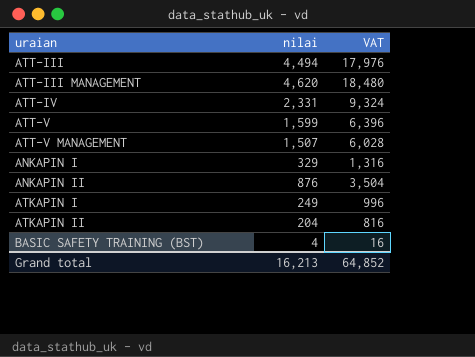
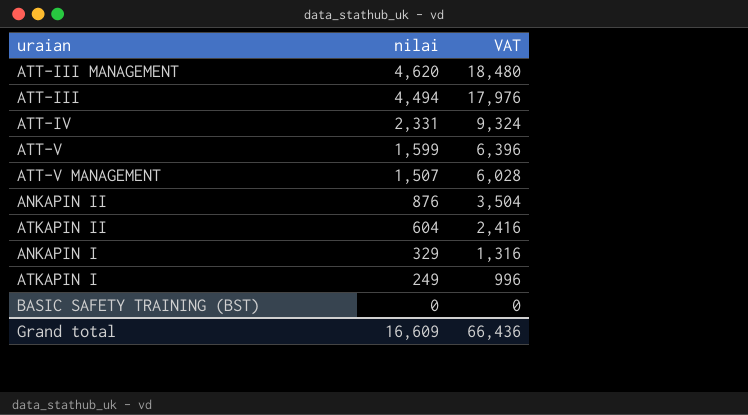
row order: none -> nilai descending
ATKAPIN II | nilai: 204 -> 604
ATKAPIN II | VAT: 816 -> 2,416
BASIC SAFETY TRAINING (BST) | nilai: 4 -> 0
BASIC SAFETY TRAINING (BST) | VAT: 16 -> 0
Grand total | nilai: 16,213 -> 16,609
Grand total | VAT: 64,852 -> 66,436

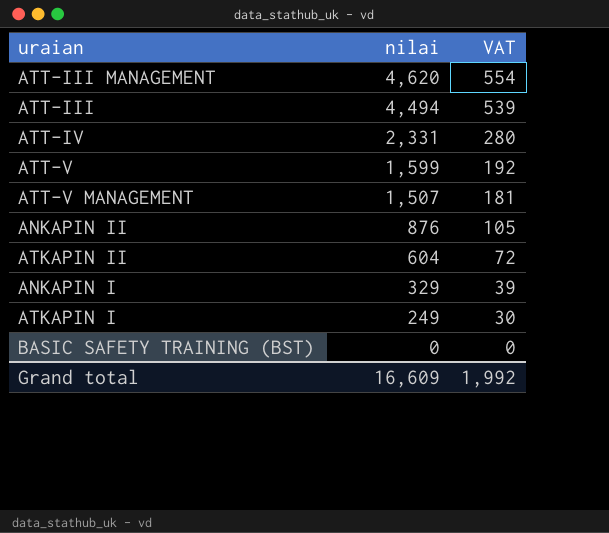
column VAT | formula: [nilai] * 4 -> [nilai] * 0.12
Grand total | VAT: 66,436 -> 1,992

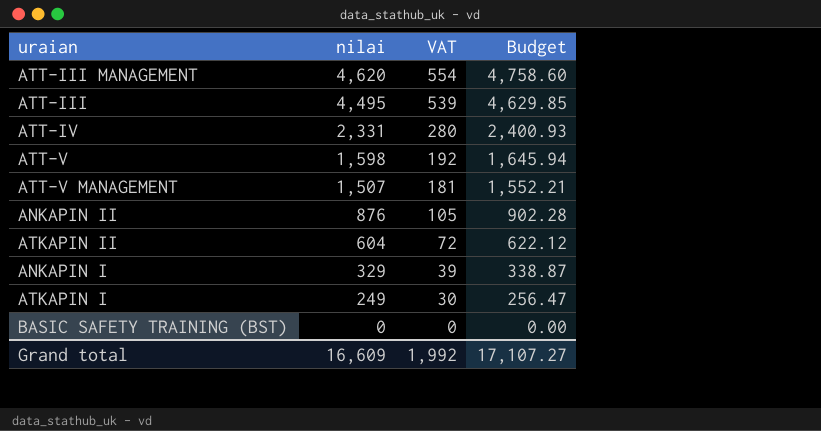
column Budget | formula: none -> [nilai] * 1.03
ATT-III | nilai: 4,494 -> 4,495
ATT-V | nilai: 1,599 -> 1,598

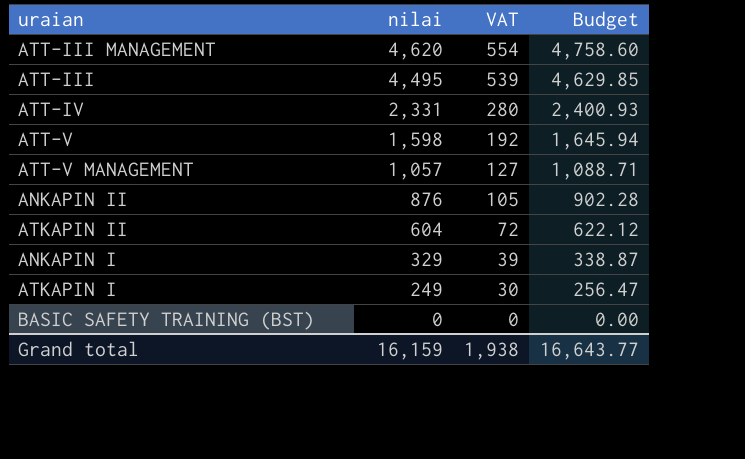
ATT-V MANAGEMENT | nilai: 1,507 -> 1,057
ATT-V MANAGEMENT | VAT: 181 -> 127
ATT-V MANAGEMENT | Budget: 1,552.21 -> 1,088.71
Grand total | nilai: 16,609 -> 16,159
Grand total | VAT: 1,992 -> 1,938
Grand total | Budget: 17,107.27 -> 16,643.77

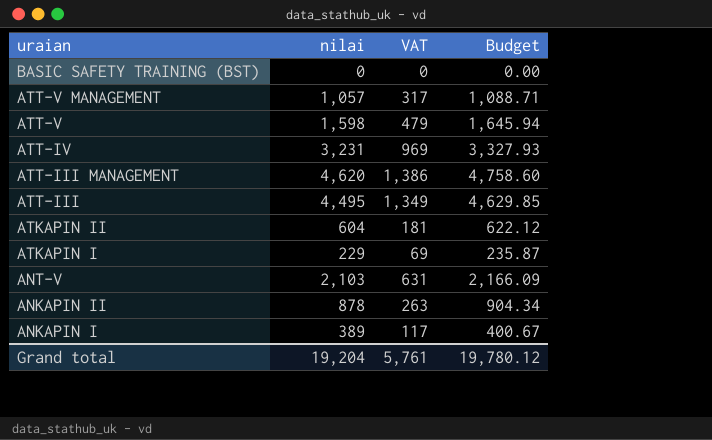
row order: nilai descending -> uraian descending
column VAT | formula: [nilai] * 0.12 -> [nilai] * 0.3
ATT-IV | nilai: 2,331 -> 3,231
ATT-IV | Budget: 2,400.93 -> 3,327.93
ATKAPIN I | nilai: 249 -> 229
ATKAPIN I | Budget: 256.47 -> 235.87
row ANT-V: none -> 2,103 | 631 | 2,166.09
ANKAPIN II | nilai: 876 -> 878
ANKAPIN II | Budget: 902.28 -> 904.34
ANKAPIN I | nilai: 329 -> 389
ANKAPIN I | Budget: 338.87 -> 400.67
Grand total | nilai: 16,159 -> 19,204
Grand total | VAT: 1,938 -> 5,761
Grand total | Budget: 16,643.77 -> 19,780.12

